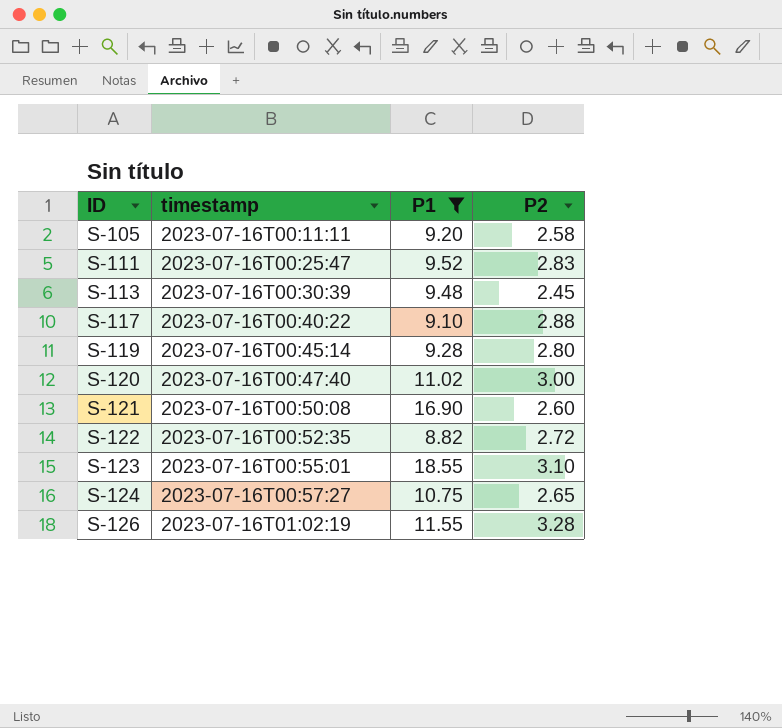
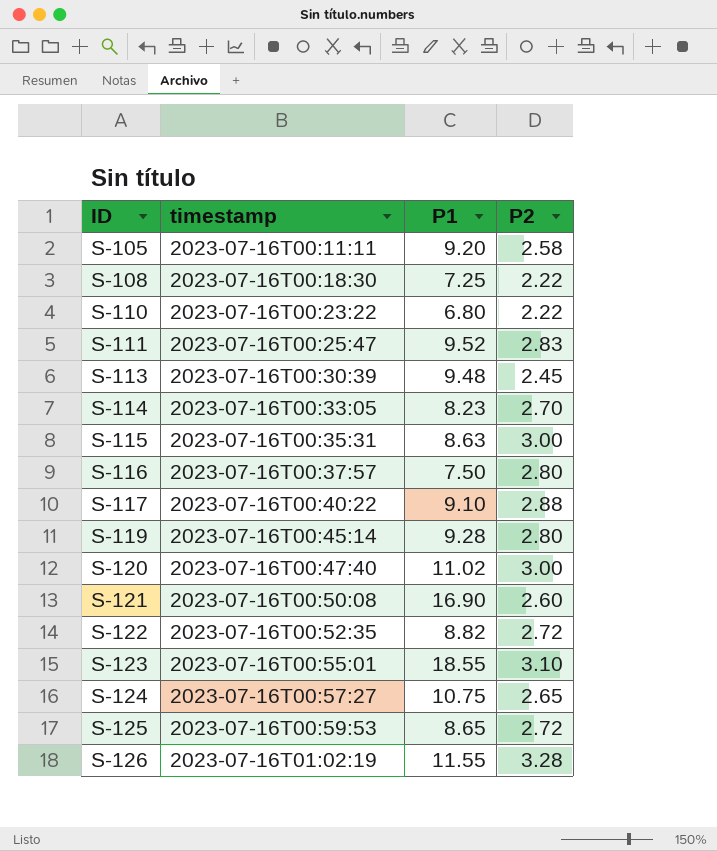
filter: P1 >= 8.82 -> none

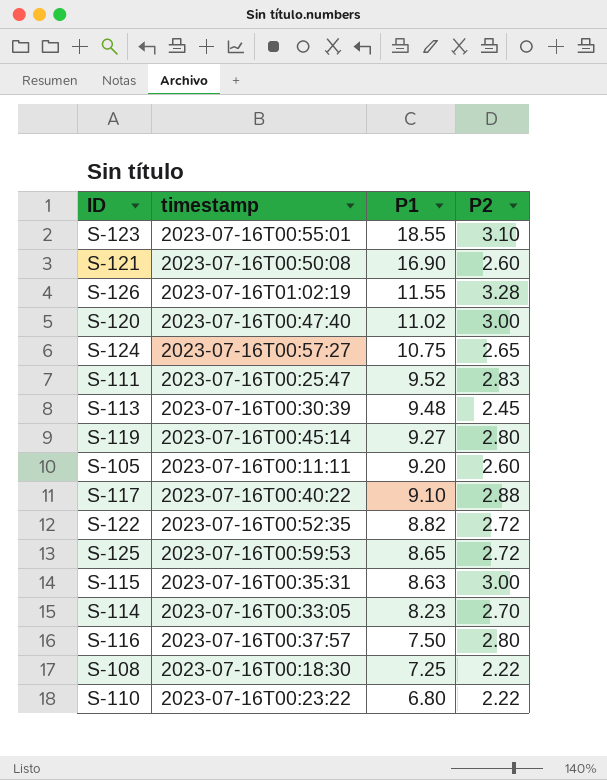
row order: ID ascending -> P1 descending
S-119 | P1: 9.28 -> 9.27
S-105 | P2: 2.58 -> 2.60

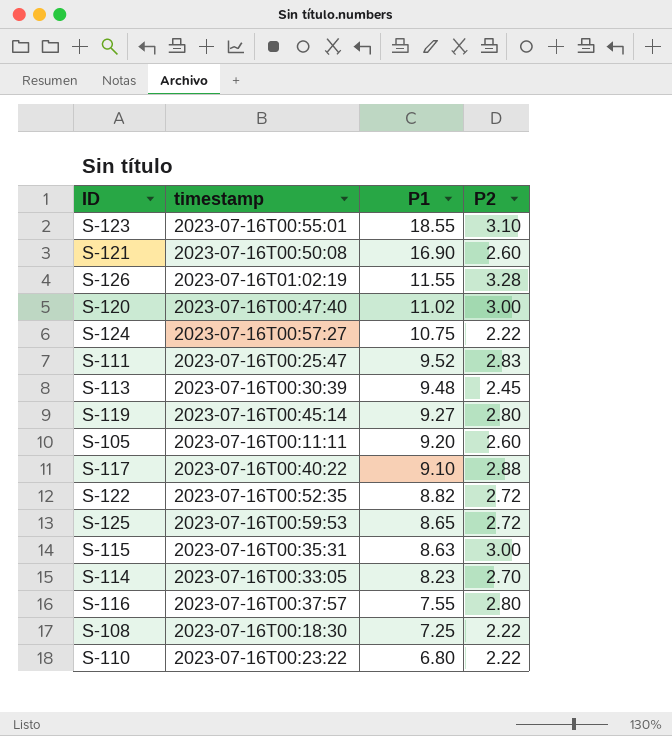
S-124 | P2: 2.65 -> 2.22
S-116 | P1: 7.50 -> 7.55

